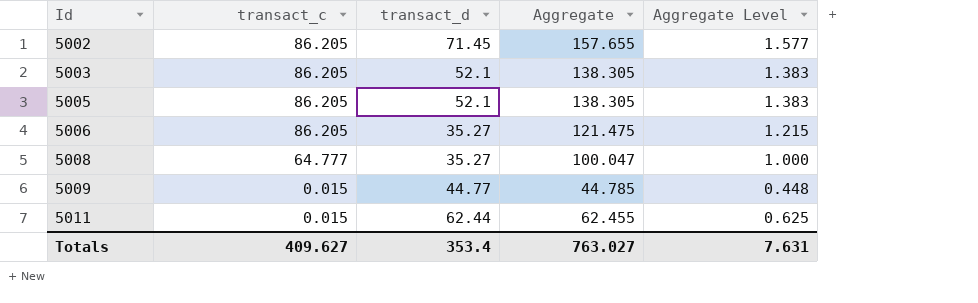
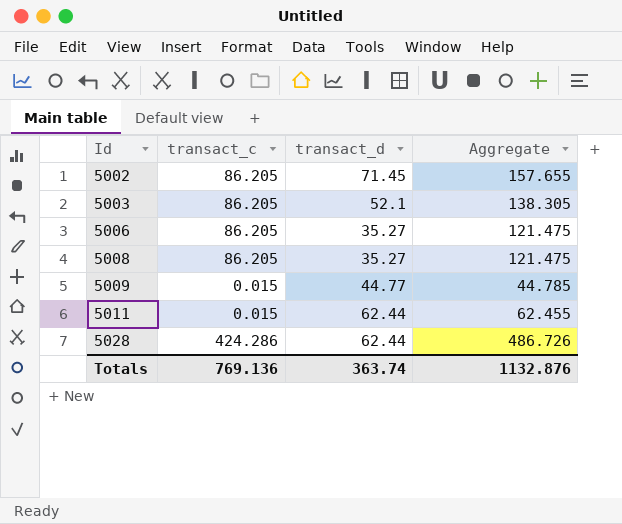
column Aggregate Level | formula: [Aggregate] * 0.01 -> none
row 5005: 86.205 | 52.1 | 138.305 | 1.383 -> none
5008 | transact_c: 64.777 -> 86.205
5008 | Aggregate: 100.047 -> 121.475
row 5028: none -> 424.286 | 62.44 | 486.726
Totals | transact_c: 409.627 -> 769.136
Totals | transact_d: 353.4 -> 363.74
Totals | Aggregate: 763.027 -> 1132.876

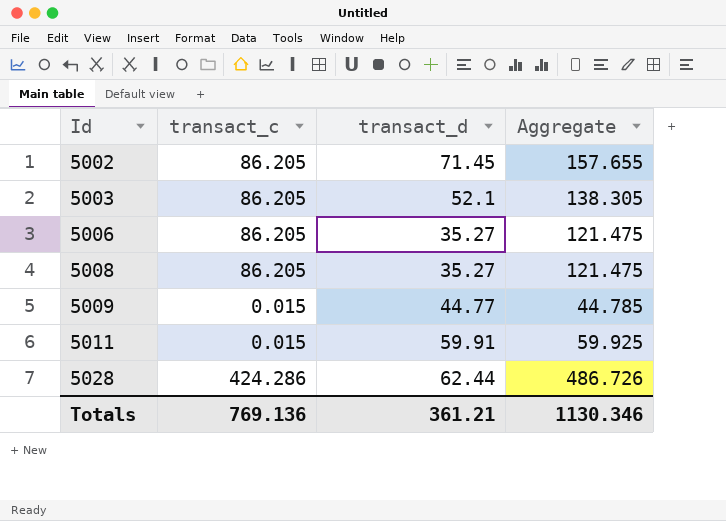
5011 | transact_d: 62.44 -> 59.91
5011 | Aggregate: 62.455 -> 59.925
Totals | transact_d: 363.74 -> 361.21
Totals | Aggregate: 1132.876 -> 1130.346

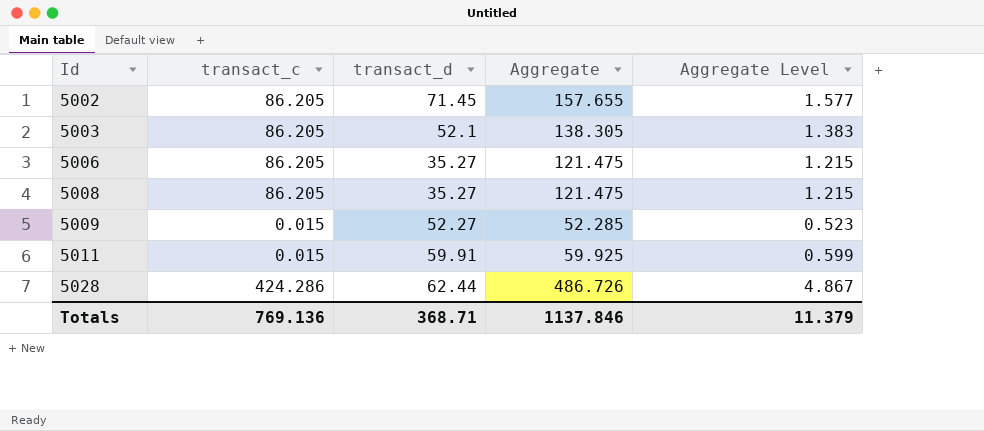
column Aggregate Level | formula: none -> [Aggregate] * 0.01
5009 | transact_d: 44.77 -> 52.27
5009 | Aggregate: 44.785 -> 52.285
Totals | transact_d: 361.21 -> 368.71
Totals | Aggregate: 1130.346 -> 1137.846

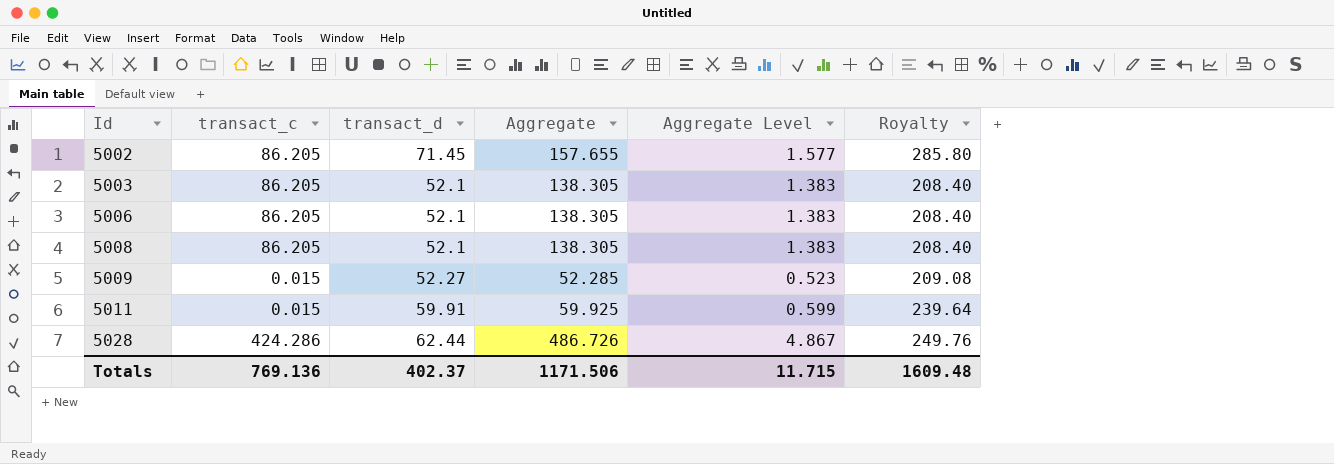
column Royalty | formula: none -> [transact_d] * 4
5006 | transact_d: 35.27 -> 52.1
5006 | Aggregate: 121.475 -> 138.305
5006 | Aggregate Level: 1.215 -> 1.383
5008 | transact_d: 35.27 -> 52.1
5008 | Aggregate: 121.475 -> 138.305
5008 | Aggregate Level: 1.215 -> 1.383
Totals | transact_d: 368.71 -> 402.37
Totals | Aggregate: 1137.846 -> 1171.506
Totals | Aggregate Level: 11.379 -> 11.715

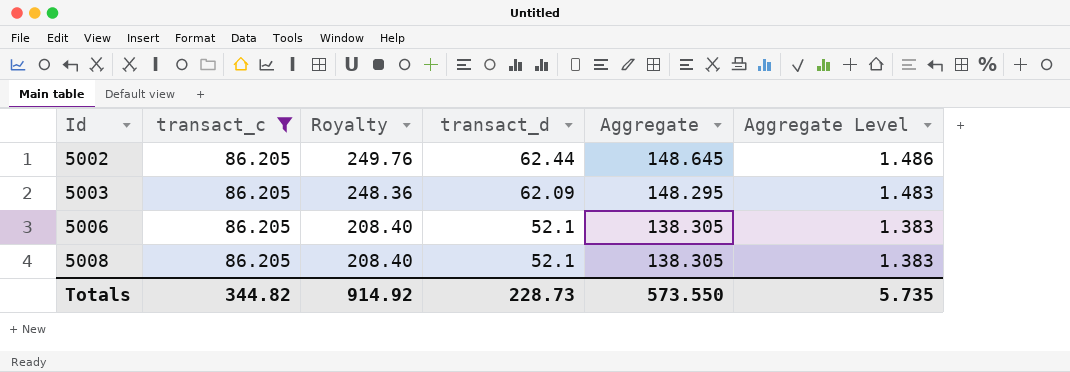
filter: none -> transact_c = 86.205
column Royalty | position: 6 -> 3
5002 | Royalty: 285.80 -> 249.76
5002 | transact_d: 71.45 -> 62.44
5002 | Aggregate: 157.655 -> 148.645
5002 | Aggregate Level: 1.577 -> 1.486
5003 | Royalty: 208.40 -> 248.36
5003 | transact_d: 52.1 -> 62.09
5003 | Aggregate: 138.305 -> 148.295
5003 | Aggregate Level: 1.383 -> 1.483
Totals | transact_c: 769.136 -> 344.82
Totals | Royalty: 1609.48 -> 914.92
Totals | transact_d: 402.37 -> 228.73
Totals | Aggregate: 1171.506 -> 573.550
Totals | Aggregate Level: 11.715 -> 5.735

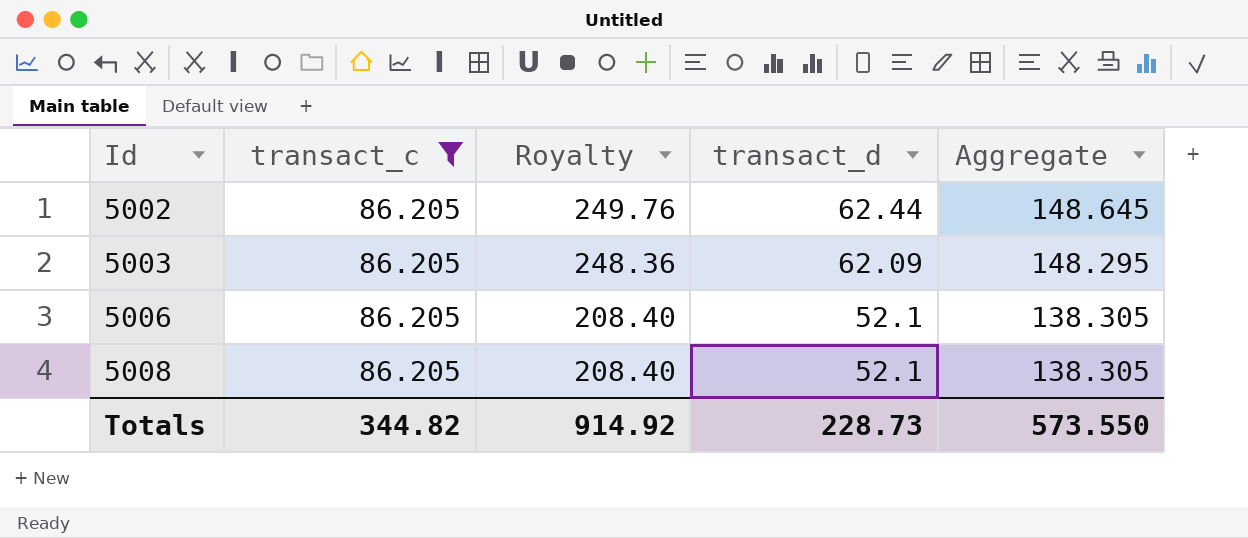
column Aggregate Level | formula: [Aggregate] * 0.01 -> none

